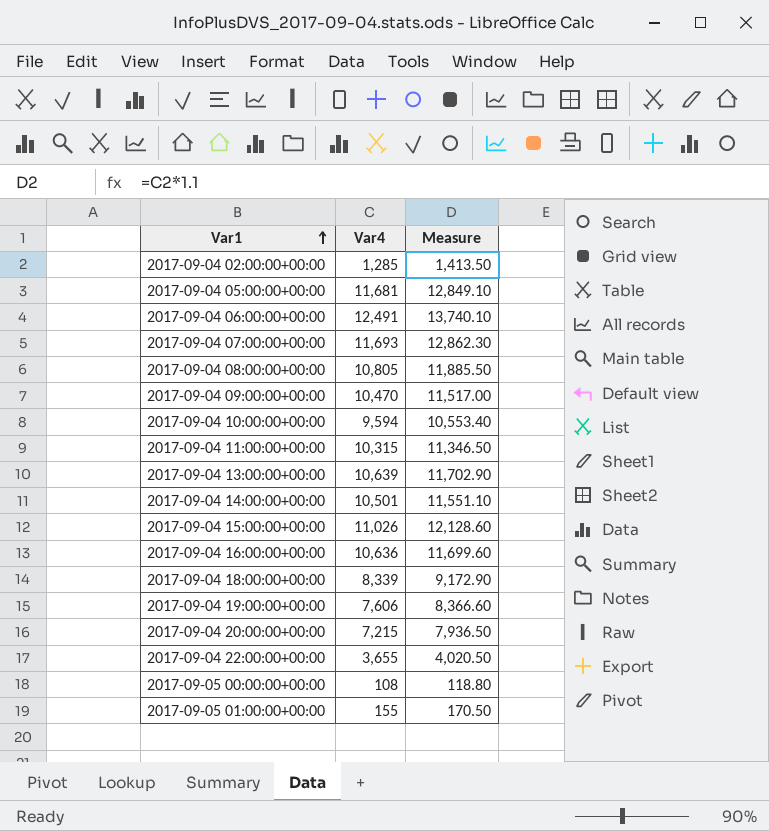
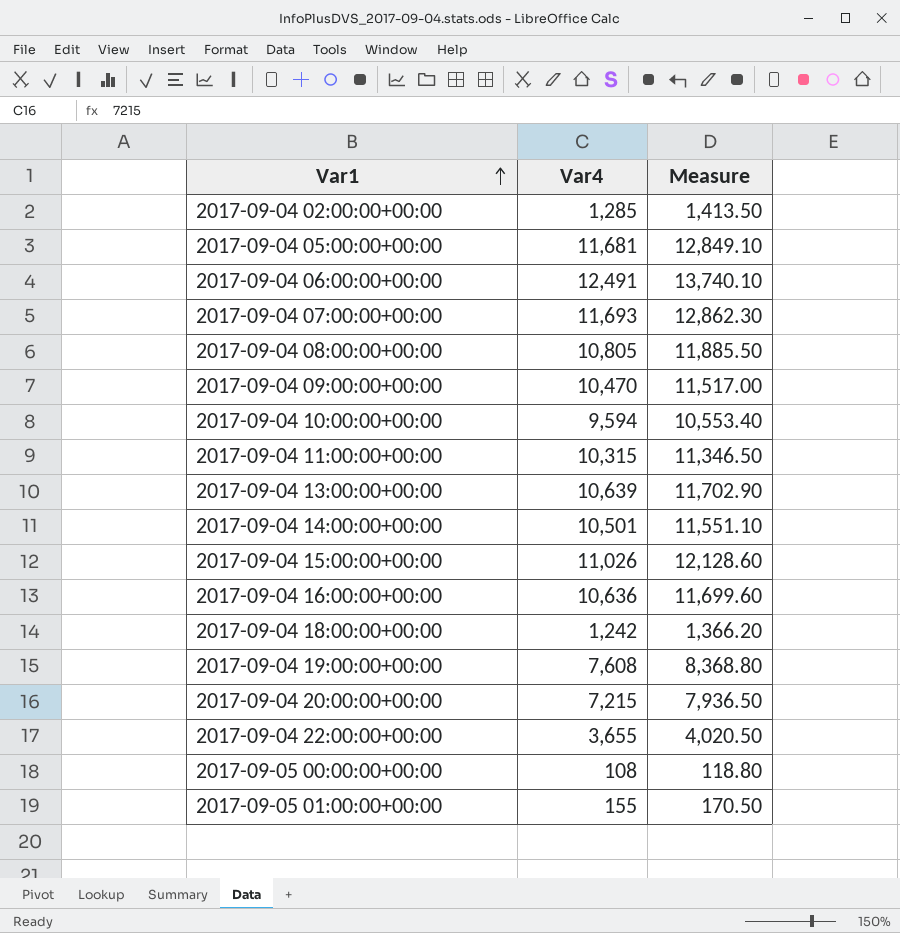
2017-09-04 18:00:00+00:00 | Var4: 8,339 -> 1,242
2017-09-04 18:00:00+00:00 | Measure: 9,172.90 -> 1,366.20
2017-09-04 19:00:00+00:00 | Var4: 7,606 -> 7,608
2017-09-04 19:00:00+00:00 | Measure: 8,366.60 -> 8,368.80

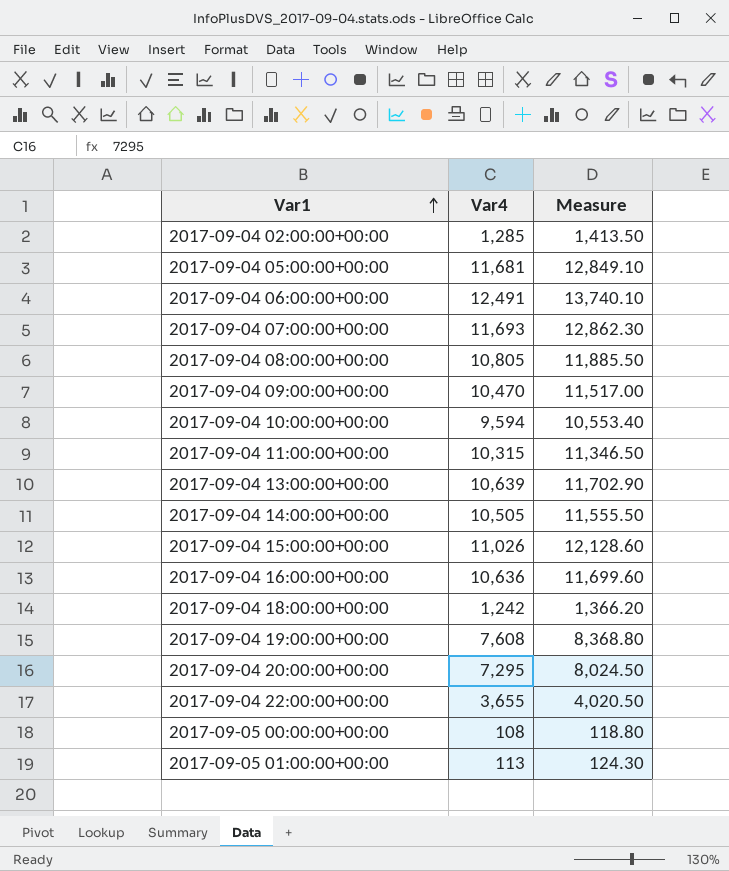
2017-09-04 14:00:00+00:00 | Var4: 10,501 -> 10,505
2017-09-04 14:00:00+00:00 | Measure: 11,551.10 -> 11,555.50
2017-09-04 20:00:00+00:00 | Var4: 7,215 -> 7,295
2017-09-04 20:00:00+00:00 | Measure: 7,936.50 -> 8,024.50
2017-09-05 01:00:00+00:00 | Var4: 155 -> 113
2017-09-05 01:00:00+00:00 | Measure: 170.50 -> 124.30

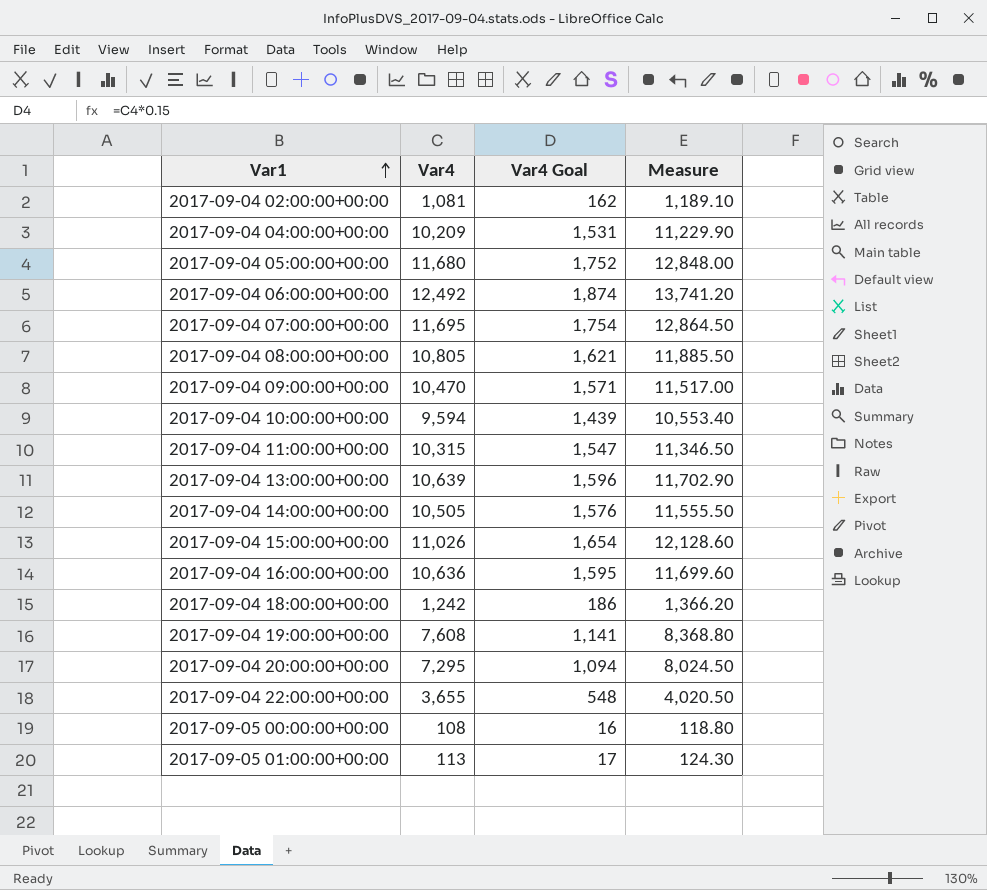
column Var4 Goal | formula: none -> [Var4] * 0.15
2017-09-04 02:00:00+00:00 | Var4: 1,285 -> 1,081
2017-09-04 02:00:00+00:00 | Measure: 1,413.50 -> 1,189.10
row 2017-09-04 04:00:00+00:00: none -> 10,209 | 1,531 | 11,229.90
2017-09-04 05:00:00+00:00 | Var4: 11,681 -> 11,680
2017-09-04 05:00:00+00:00 | Measure: 12,849.10 -> 12,848.00
2017-09-04 06:00:00+00:00 | Var4: 12,491 -> 12,492
2017-09-04 06:00:00+00:00 | Measure: 13,740.10 -> 13,741.20
2017-09-04 07:00:00+00:00 | Var4: 11,693 -> 11,695
2017-09-04 07:00:00+00:00 | Measure: 12,862.30 -> 12,864.50

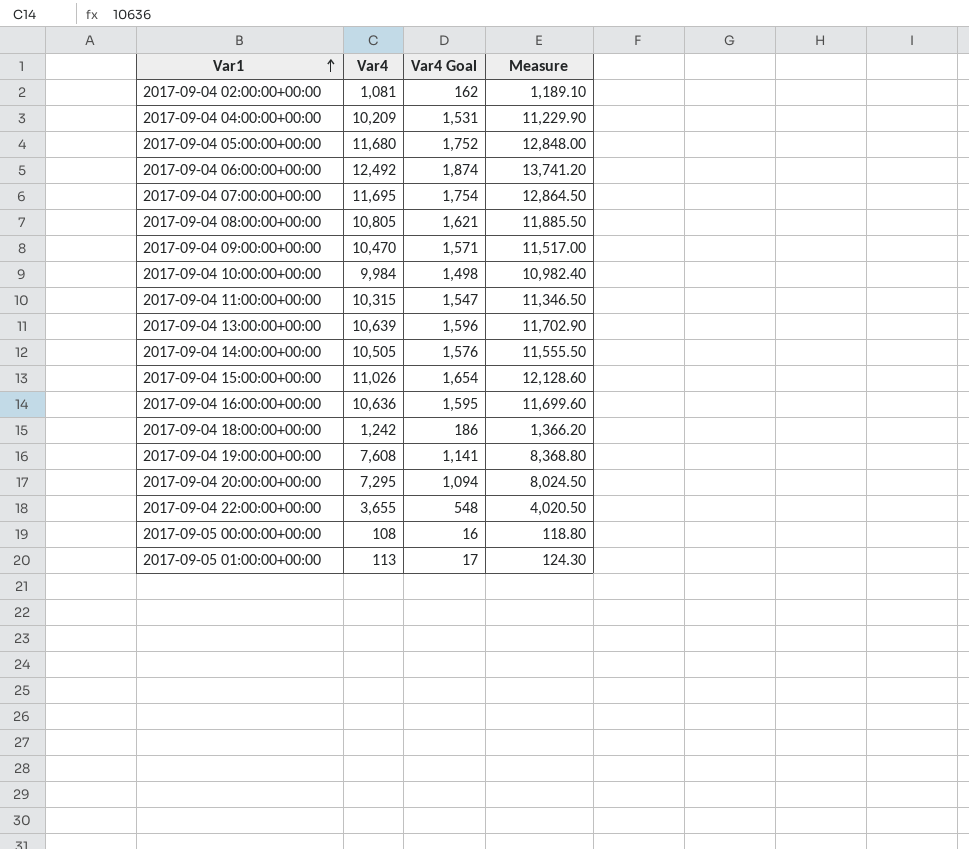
2017-09-04 10:00:00+00:00 | Var4: 9,594 -> 9,984
2017-09-04 10:00:00+00:00 | Var4 Goal: 1,439 -> 1,498
2017-09-04 10:00:00+00:00 | Measure: 10,553.40 -> 10,982.40

